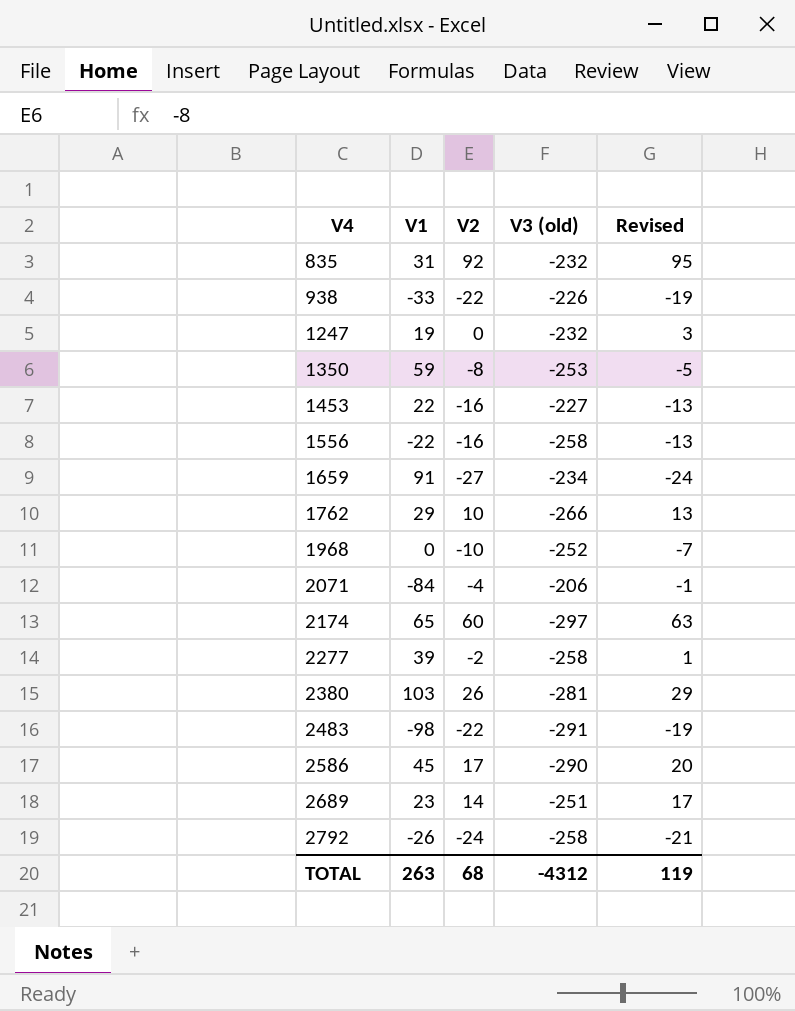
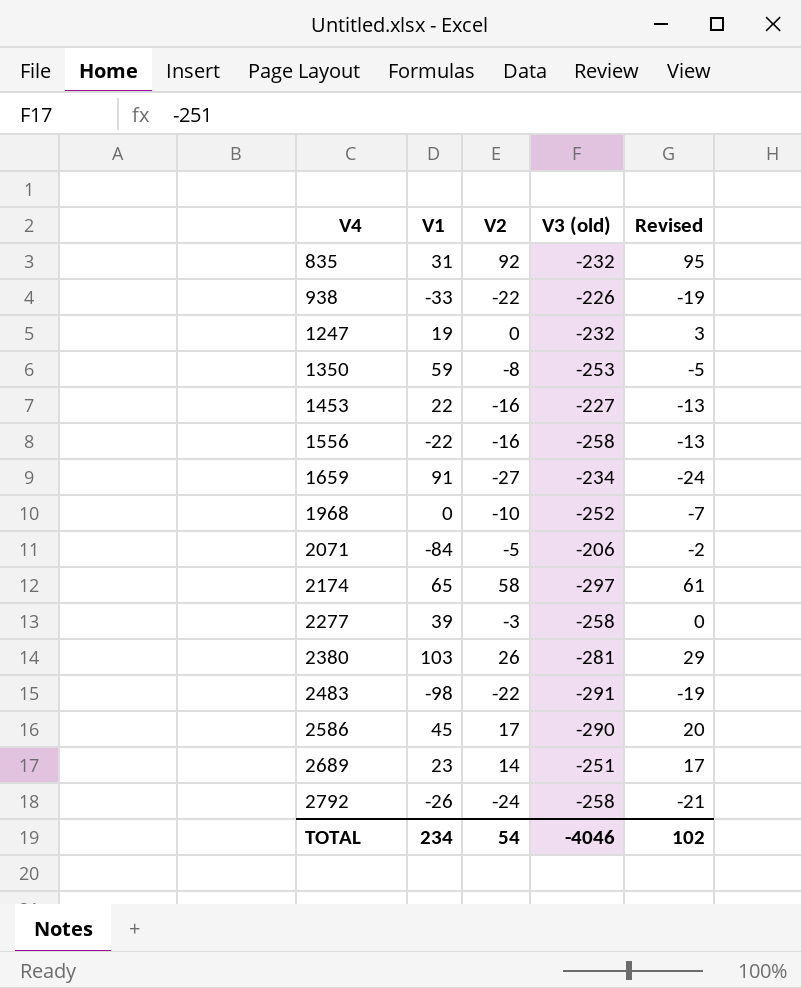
row 1762: 29 | 10 | -266 | 13 -> none
2071 | V2: -4 -> -5
2071 | Revised: -1 -> -2
2174 | V2: 60 -> 58
2174 | Revised: 63 -> 61
2277 | V2: -2 -> -3
2277 | Revised: 1 -> 0
TOTAL | V1: 263 -> 234
TOTAL | V2: 68 -> 54
TOTAL | V3 (old): -4312 -> -4046
TOTAL | Revised: 119 -> 102

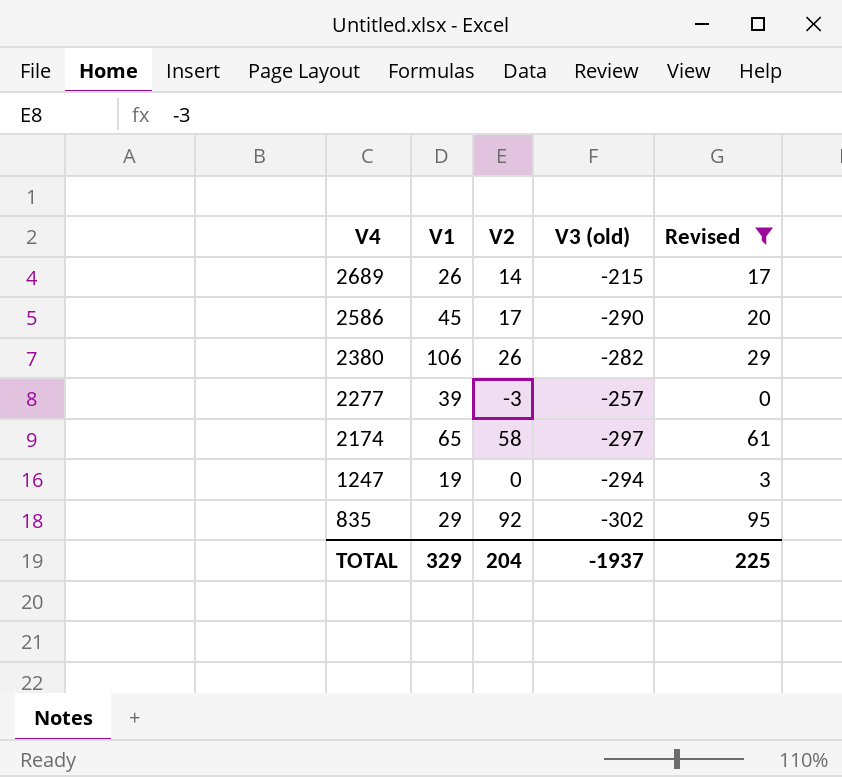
filter: none -> Revised >= 0
row order: V4 ascending -> V4 descending
2689 | V1: 23 -> 26
2689 | V3 (old): -251 -> -215
2380 | V1: 103 -> 106
2380 | V3 (old): -281 -> -282
2277 | V3 (old): -258 -> -257
1247 | V3 (old): -232 -> -294
835 | V1: 31 -> 29
835 | V3 (old): -232 -> -302
TOTAL | V1: 234 -> 329
TOTAL | V2: 54 -> 204
TOTAL | V3 (old): -4046 -> -1937
TOTAL | Revised: 102 -> 225

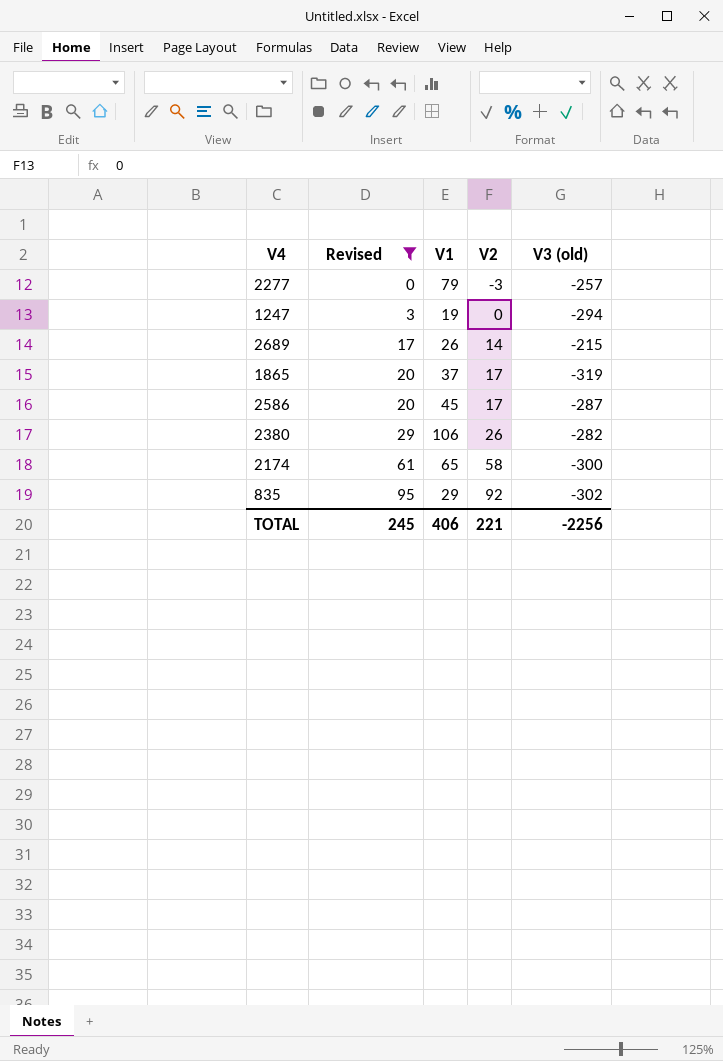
row order: V4 descending -> Revised ascending
column Revised | position: 5 -> 2
2277 | V1: 39 -> 79
row 1865: none -> 20 | 37 | 17 | -319
2586 | V3 (old): -290 -> -287
2174 | V3 (old): -297 -> -300
TOTAL | Revised: 225 -> 245
TOTAL | V1: 329 -> 406
TOTAL | V2: 204 -> 221
TOTAL | V3 (old): -1937 -> -2256

